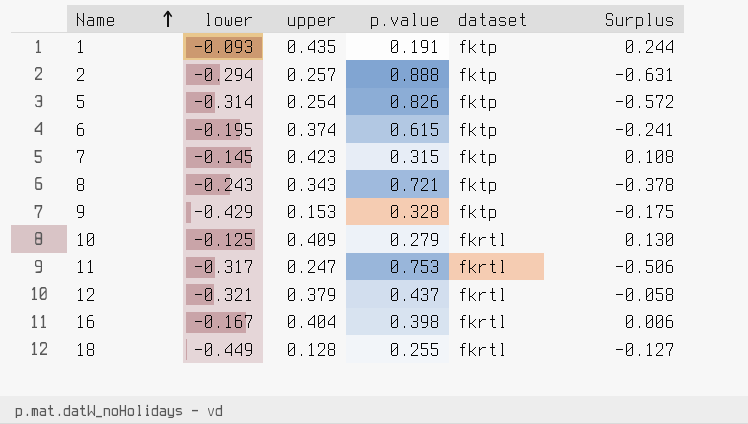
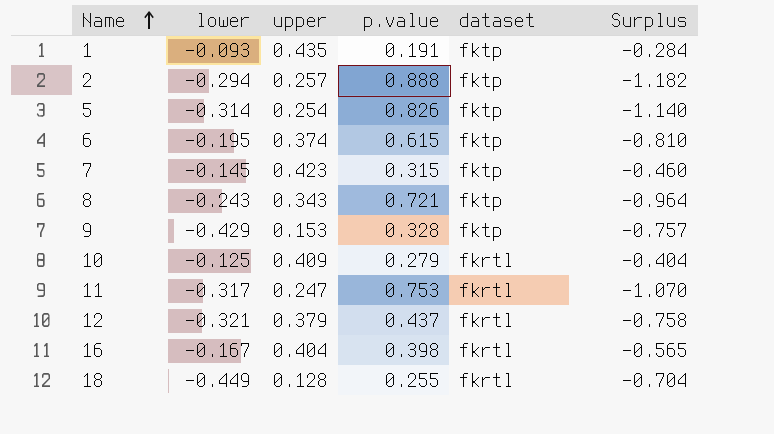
column Surplus | formula: [upper] - [p.value] -> [lower] - [p.value]

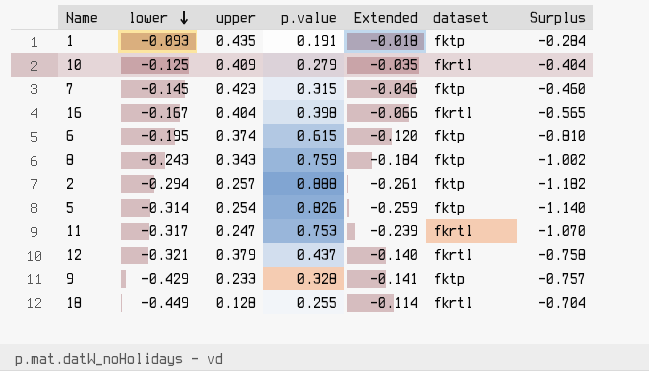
row order: Name ascending -> lower descending
column Extended | formula: none -> [lower] * [p.value]
8 | p.value: 0.721 -> 0.759
8 | Surplus: -0.964 -> -1.002
9 | upper: 0.153 -> 0.233

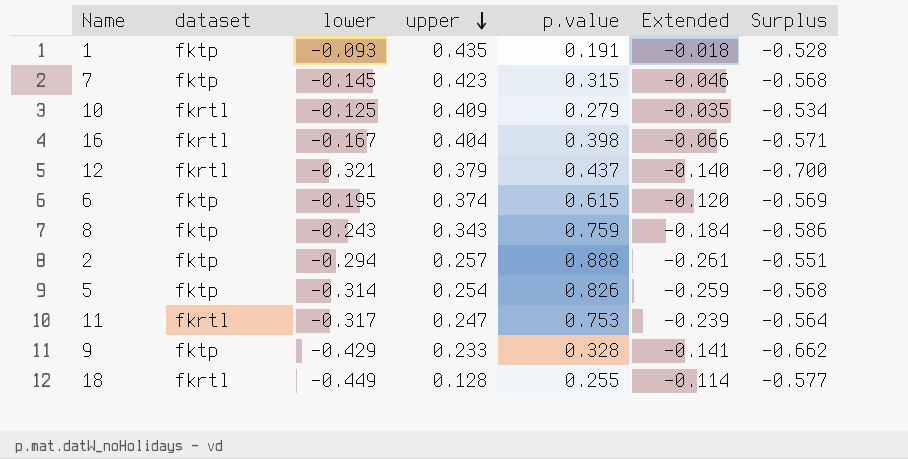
row order: lower descending -> upper descending
column dataset | position: 6 -> 2
column Surplus | formula: [lower] - [p.value] -> [lower] - [upper]

